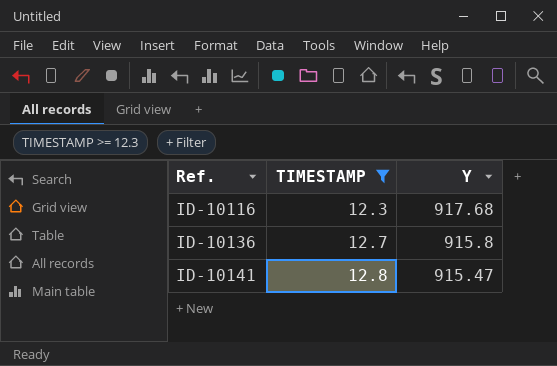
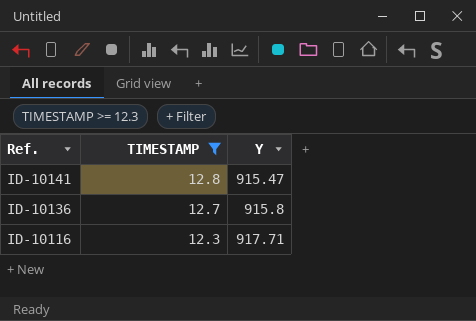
row order: Ref. ascending -> Ref. descending
ID-10116 | Y: 917.68 -> 917.71

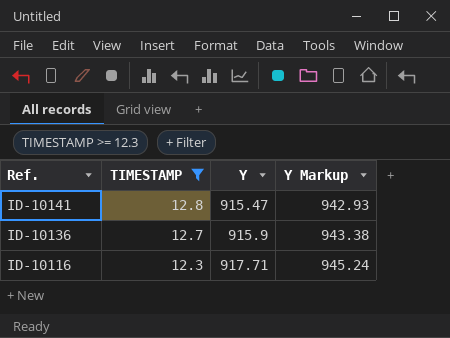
column Y Markup | formula: none -> [Y] * 1.03
ID-10136 | Y: 915.8 -> 915.9

